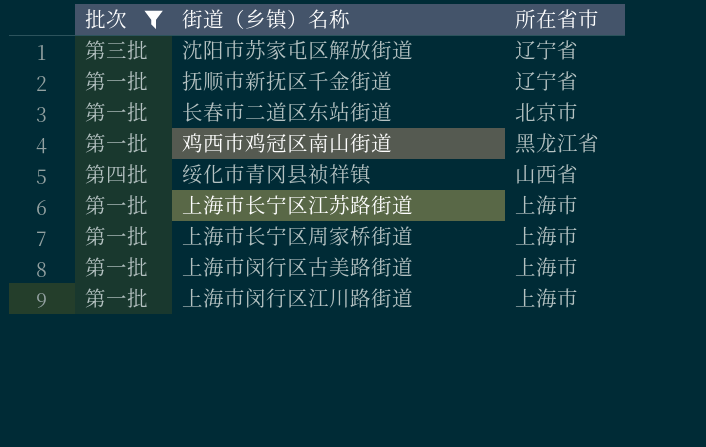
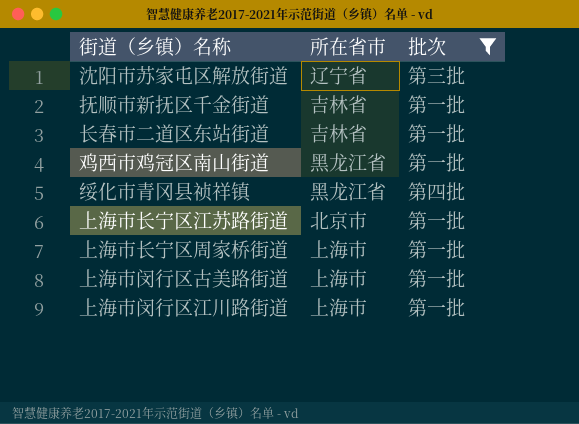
column 批次 | position: 1 -> 3
抚顺市新抚区千金街道 | 所在省市: 辽宁省 -> 吉林省
长春市二道区东站街道 | 所在省市: 北京市 -> 吉林省
绥化市青冈县祯祥镇 | 所在省市: 山西省 -> 黑龙江省
上海市长宁区江苏路街道 | 所在省市: 上海市 -> 北京市

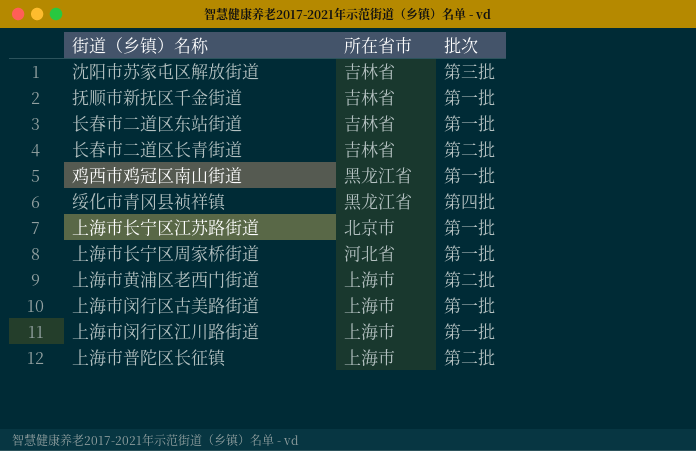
filter: 批次 != 第二批 -> none
沈阳市苏家屯区解放街道 | 所在省市: 辽宁省 -> 吉林省
上海市长宁区周家桥街道 | 所在省市: 上海市 -> 河北省

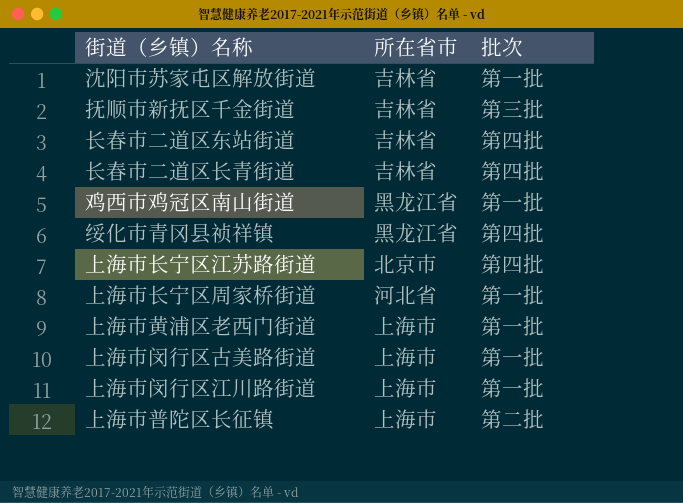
沈阳市苏家屯区解放街道 | 批次: 第三批 -> 第一批
抚顺市新抚区千金街道 | 批次: 第一批 -> 第三批
长春市二道区东站街道 | 批次: 第一批 -> 第四批
长春市二道区长青街道 | 批次: 第二批 -> 第四批
上海市长宁区江苏路街道 | 批次: 第一批 -> 第四批
上海市黄浦区老西门街道 | 批次: 第二批 -> 第一批

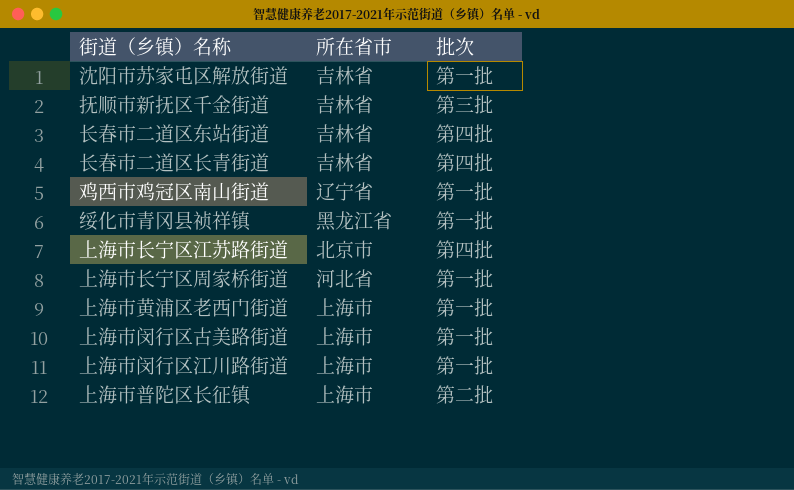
鸡西市鸡冠区南山街道 | 所在省市: 黑龙江省 -> 辽宁省
绥化市青冈县祯祥镇 | 批次: 第四批 -> 第一批

